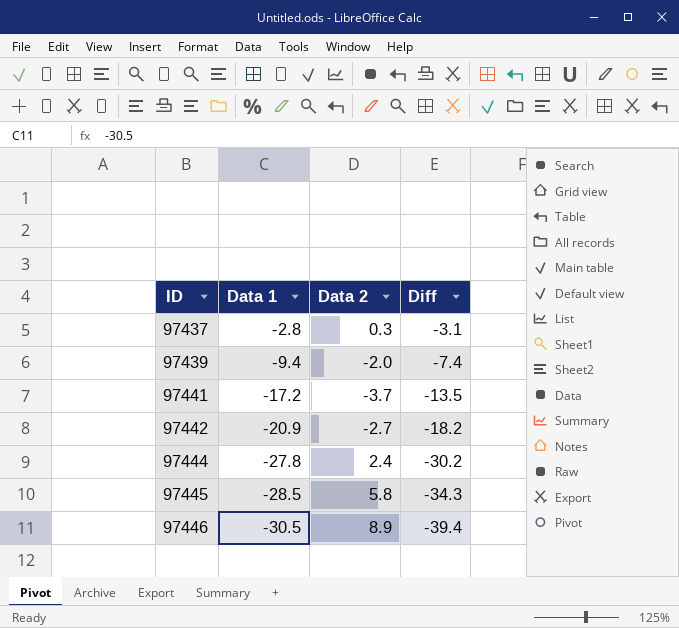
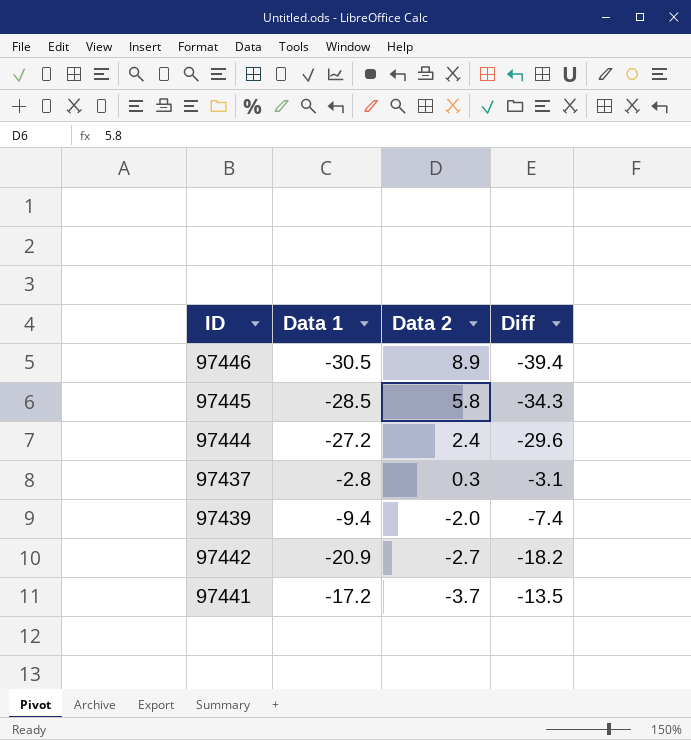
row order: ID ascending -> Data 2 descending
97444 | Data 1: -27.8 -> -27.2
97444 | Diff: -30.2 -> -29.6

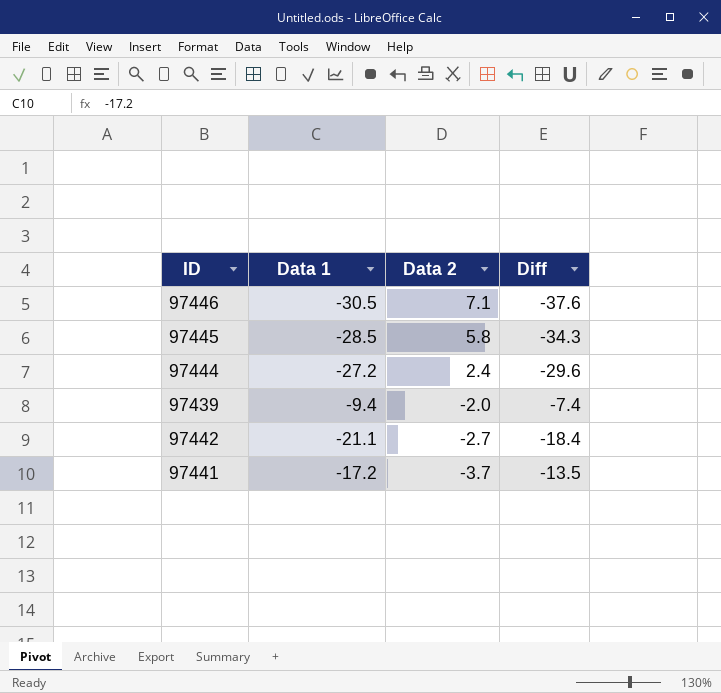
row 97437: -2.8 | 0.3 | -3.1 -> none
97446 | Data 2: 8.9 -> 7.1
97446 | Diff: -39.4 -> -37.6
97442 | Data 1: -20.9 -> -21.1
97442 | Diff: -18.2 -> -18.4

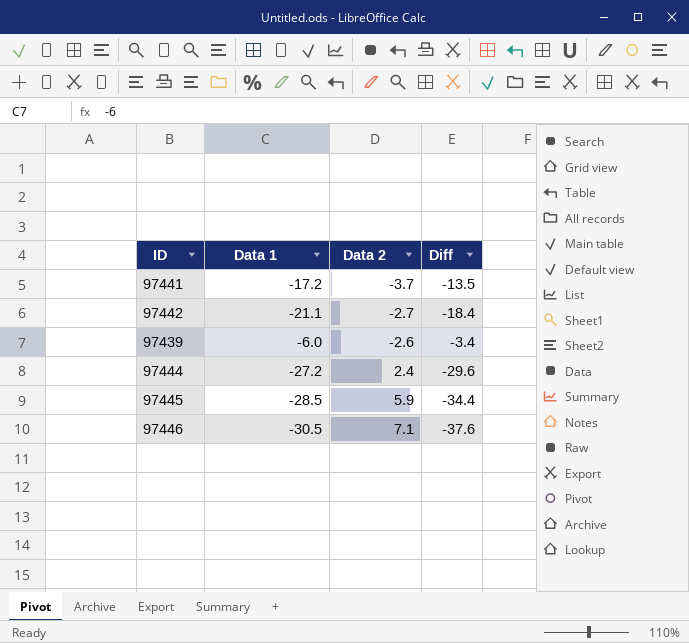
row order: Data 2 descending -> Data 2 ascending
97439 | Data 1: -9.4 -> -6.0
97439 | Data 2: -2.0 -> -2.6
97439 | Diff: -7.4 -> -3.4
97445 | Data 2: 5.8 -> 5.9
97445 | Diff: -34.3 -> -34.4

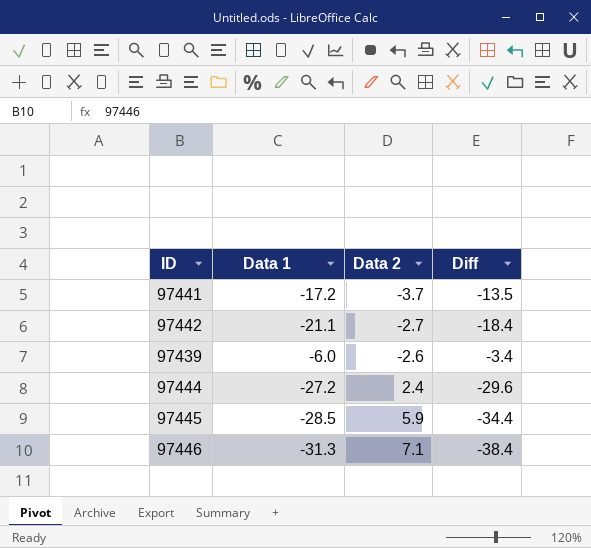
97446 | Data 1: -30.5 -> -31.3
97446 | Diff: -37.6 -> -38.4

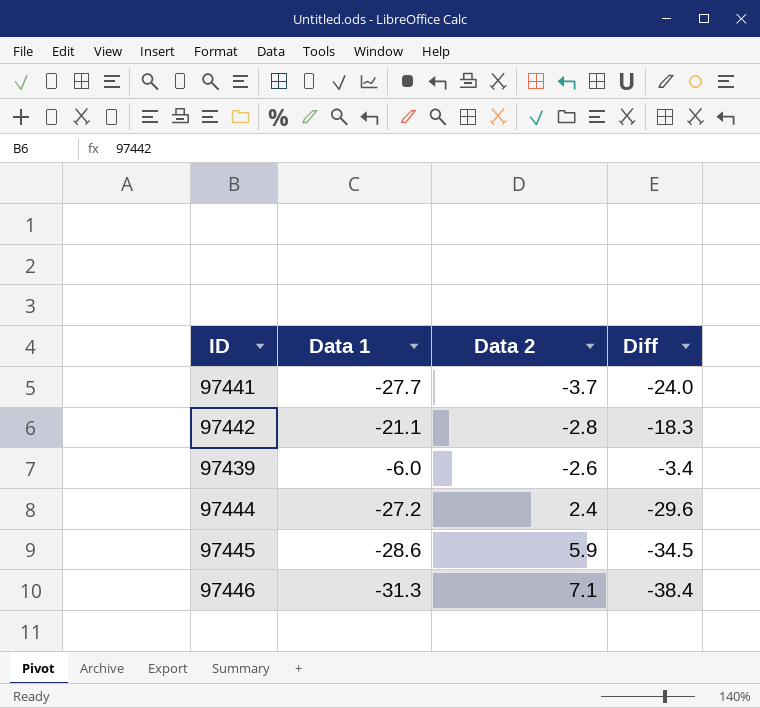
97441 | Data 1: -17.2 -> -27.7
97441 | Diff: -13.5 -> -24.0
97442 | Data 2: -2.7 -> -2.8
97442 | Diff: -18.4 -> -18.3
97445 | Data 1: -28.5 -> -28.6
97445 | Diff: -34.4 -> -34.5

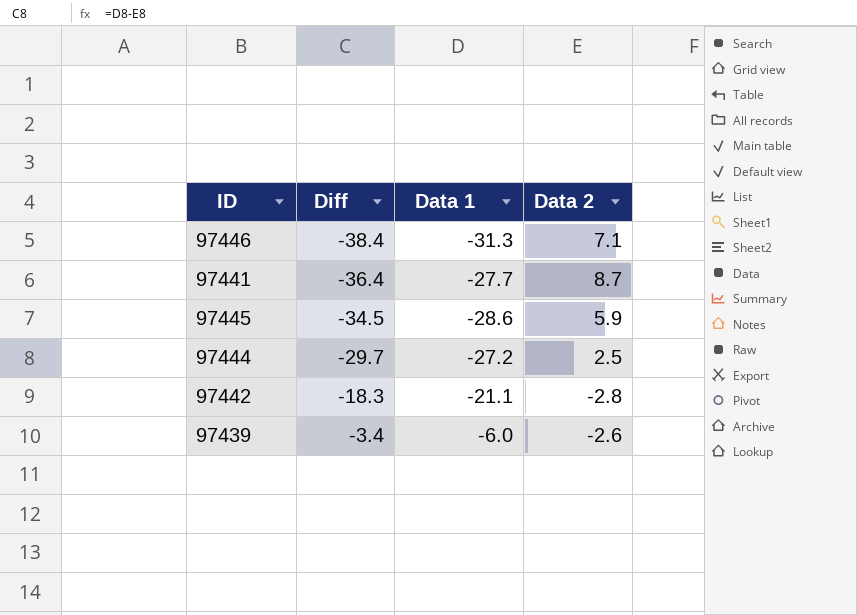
row order: Data 2 ascending -> Diff ascending
column Diff | position: 4 -> 2
97441 | Diff: -24.0 -> -36.4
97441 | Data 2: -3.7 -> 8.7
97444 | Diff: -29.6 -> -29.7
97444 | Data 2: 2.4 -> 2.5

